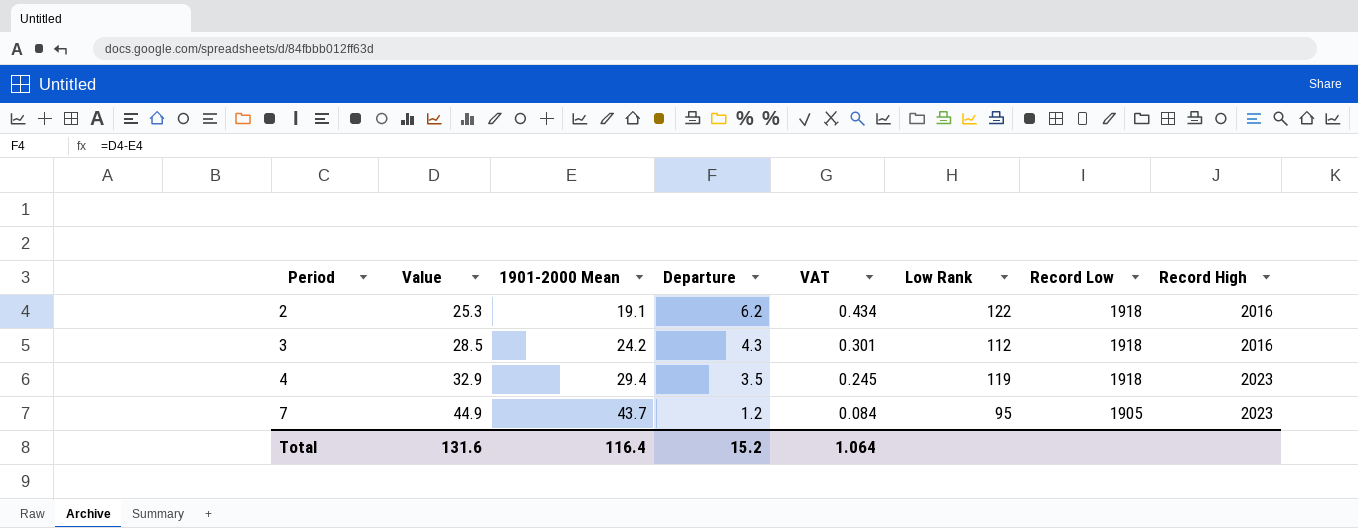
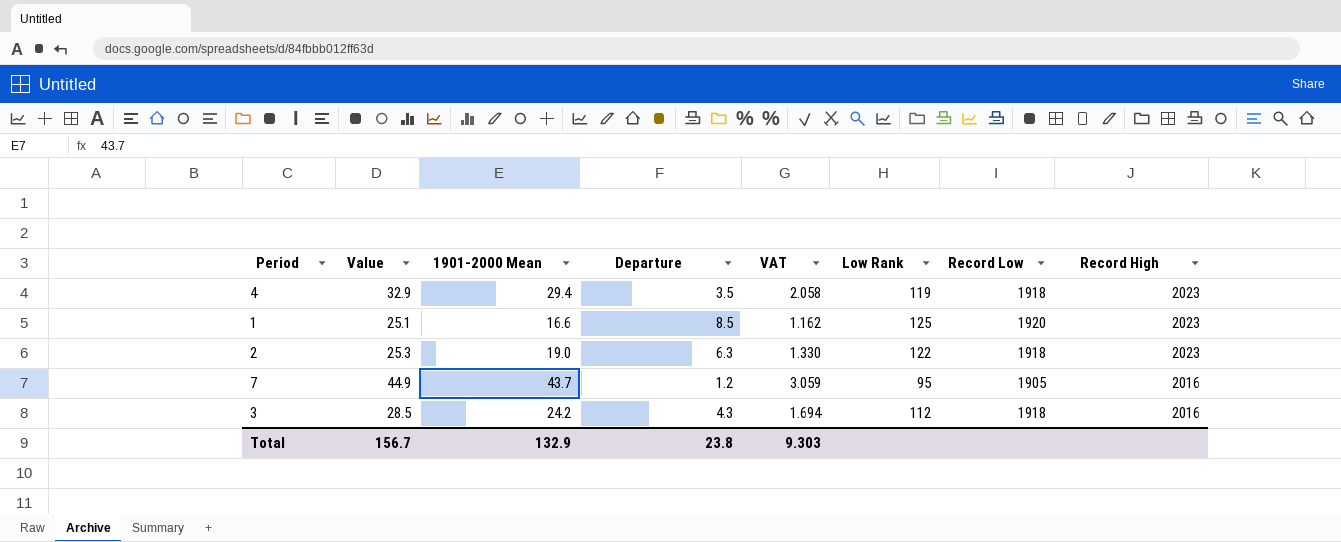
row order: Period ascending -> Record High descending
column VAT | formula: [Departure] * 0.07 -> [1901-2000 Mean] * 0.07
row 1: none -> 25.1 | 16.6 | 8.5 | 1.162 | 125 | 1920 | 2023
2 | 1901-2000 Mean: 19.1 -> 19.0
2 | Departure: 6.2 -> 6.3
2 | Record High: 2016 -> 2023
7 | Record High: 2023 -> 2016
Total | Value: 131.6 -> 156.7
Total | 1901-2000 Mean: 116.4 -> 132.9
Total | Departure: 15.2 -> 23.8
Total | VAT: 1.064 -> 9.303

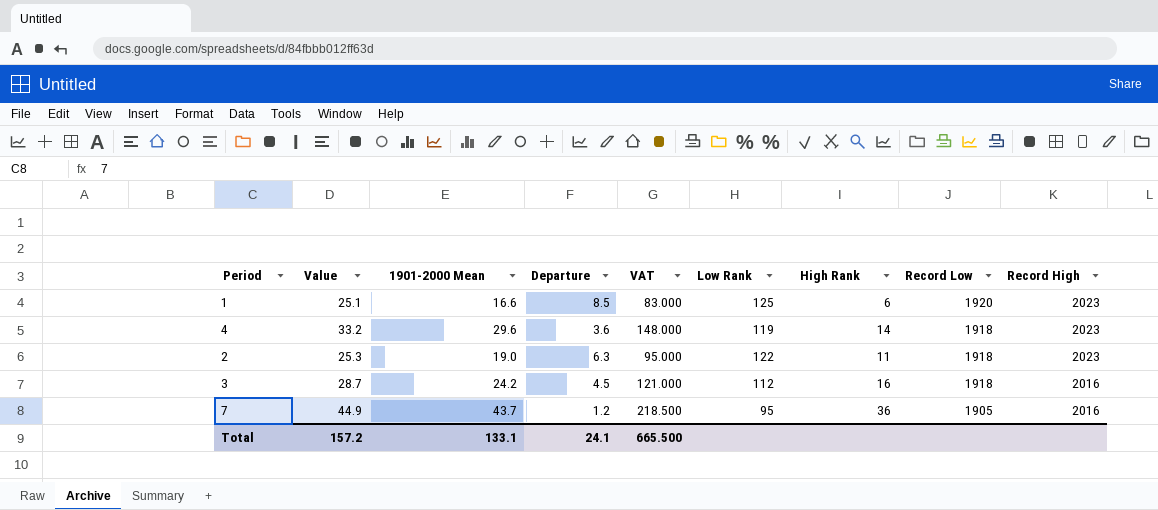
row order: Record High descending -> Record Low descending
column VAT | formula: [1901-2000 Mean] * 0.07 -> [1901-2000 Mean] * 5
column High Rank | position: none -> 7
4 | Value: 32.9 -> 33.2
4 | 1901-2000 Mean: 29.4 -> 29.6
4 | Departure: 3.5 -> 3.6
3 | Value: 28.5 -> 28.7
3 | Departure: 4.3 -> 4.5
Total | Value: 156.7 -> 157.2
Total | 1901-2000 Mean: 132.9 -> 133.1
Total | Departure: 23.8 -> 24.1
Total | VAT: 9.303 -> 665.500

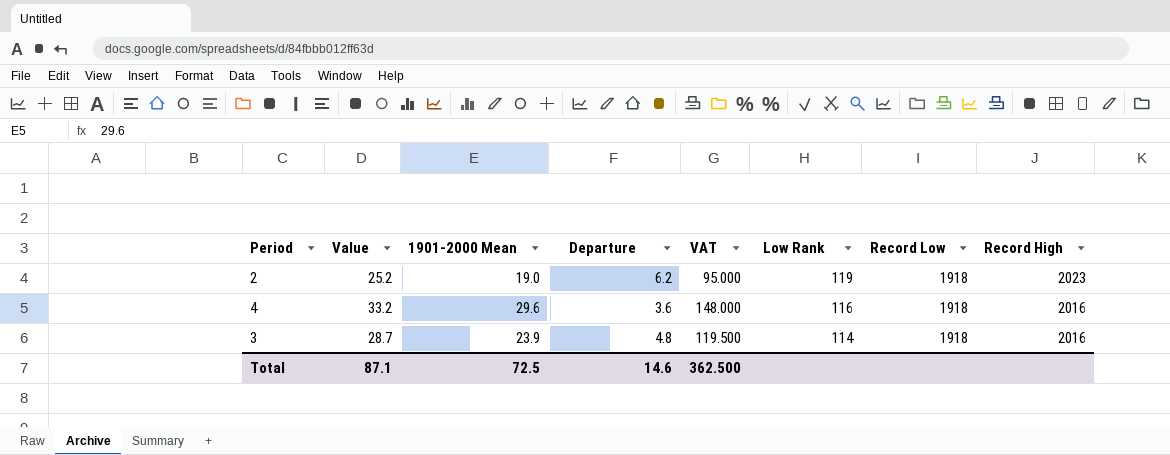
row order: Record Low descending -> Low Rank descending
column High Rank | position: 7 -> none
row 1: 25.1 | 16.6 | 8.5 | 83.000 | 125 | 6 | 1920 | 2023 -> none
row 7: 44.9 | 43.7 | 1.2 | 218.500 | 95 | 36 | 1905 | 2016 -> none
2 | Value: 25.3 -> 25.2
2 | Departure: 6.3 -> 6.2
2 | Low Rank: 122 -> 119
4 | Low Rank: 119 -> 116
4 | Record High: 2023 -> 2016
3 | 1901-2000 Mean: 24.2 -> 23.9
3 | Departure: 4.5 -> 4.8
3 | VAT: 121.000 -> 119.500
3 | Low Rank: 112 -> 114
Total | Value: 157.2 -> 87.1
Total | 1901-2000 Mean: 133.1 -> 72.5
Total | Departure: 24.1 -> 14.6
Total | VAT: 665.500 -> 362.500

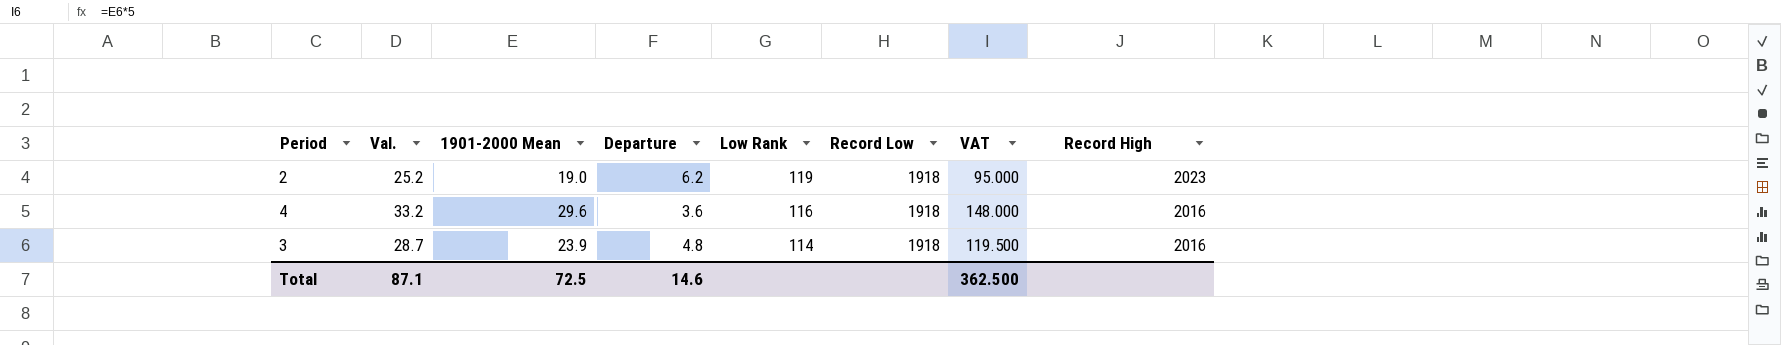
column name: Value -> Val.
column VAT | position: 5 -> 7

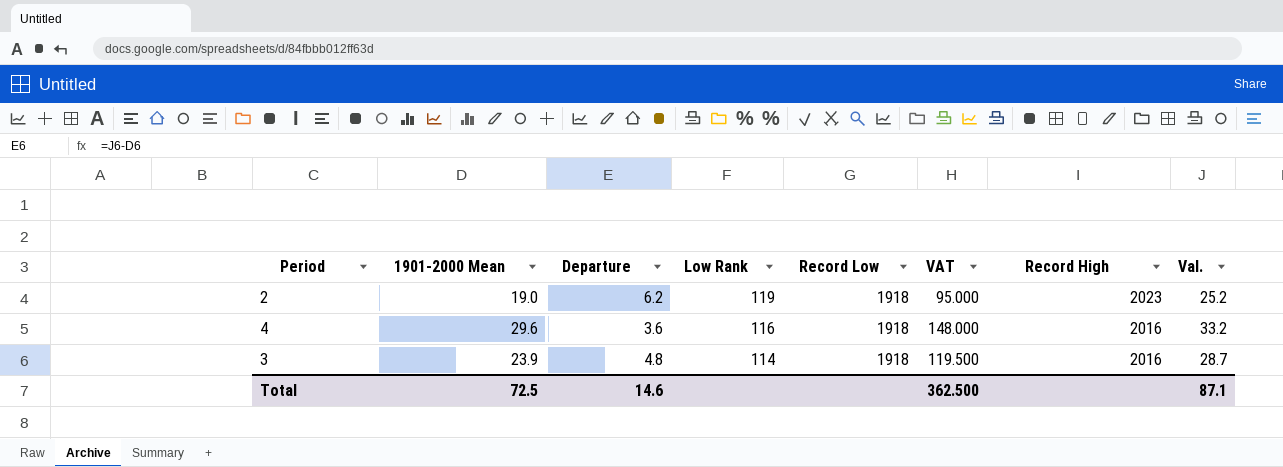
column Val. | position: 2 -> 8

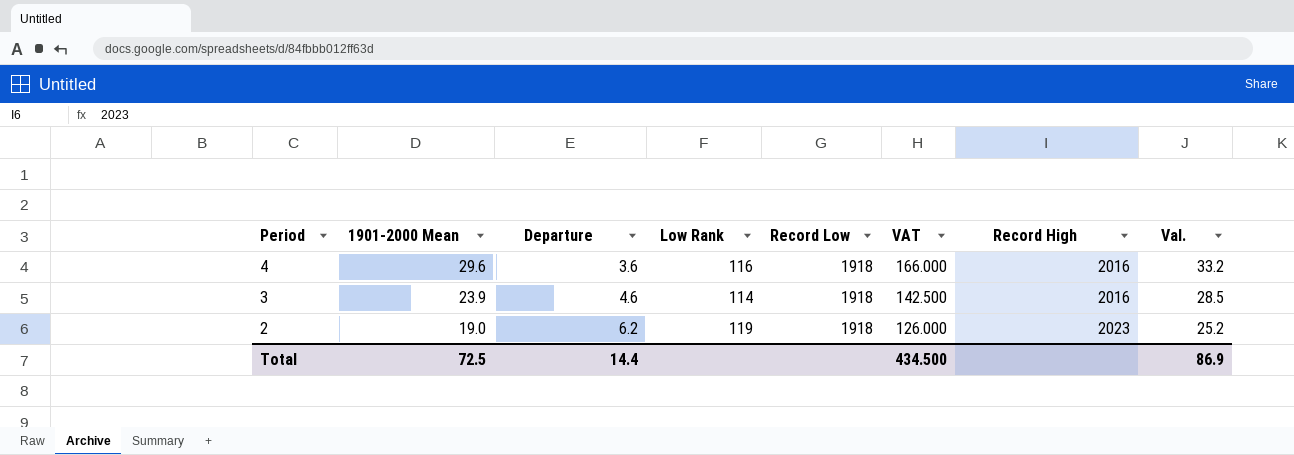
row order: Low Rank descending -> Period descending
column VAT | formula: [1901-2000 Mean] * 5 -> [Val.] * 5
3 | Departure: 4.8 -> 4.6
3 | Val.: 28.7 -> 28.5
Total | Departure: 14.6 -> 14.4
Total | VAT: 362.500 -> 434.500
Total | Val.: 87.1 -> 86.9

